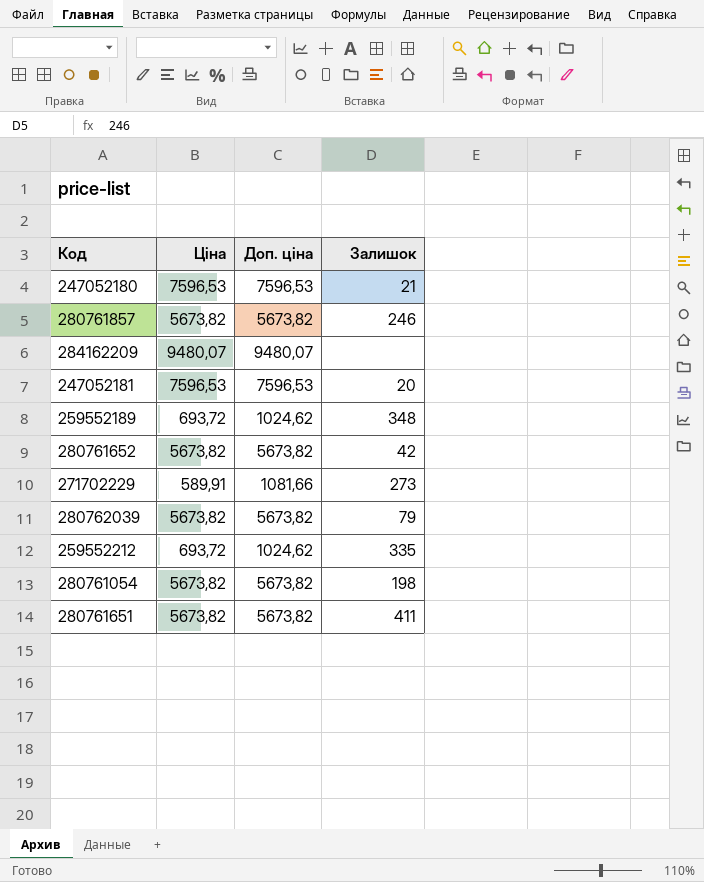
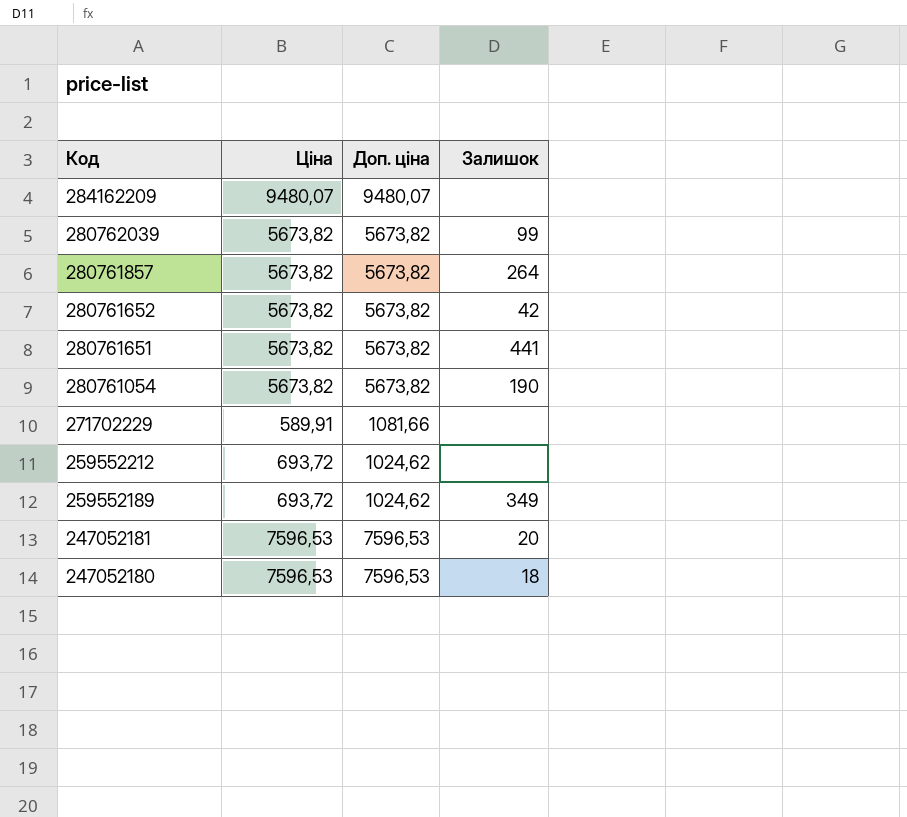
row order: none -> Код descending
280762039 | Залишок: 79 -> 99
280761857 | Залишок: 246 -> 264
280761651 | Залишок: 411 -> 441
280761054 | Залишок: 198 -> 190
271702229 | Залишок: 273 -> none
259552212 | Залишок: 335 -> none
259552189 | Залишок: 348 -> 349
247052180 | Залишок: 21 -> 18

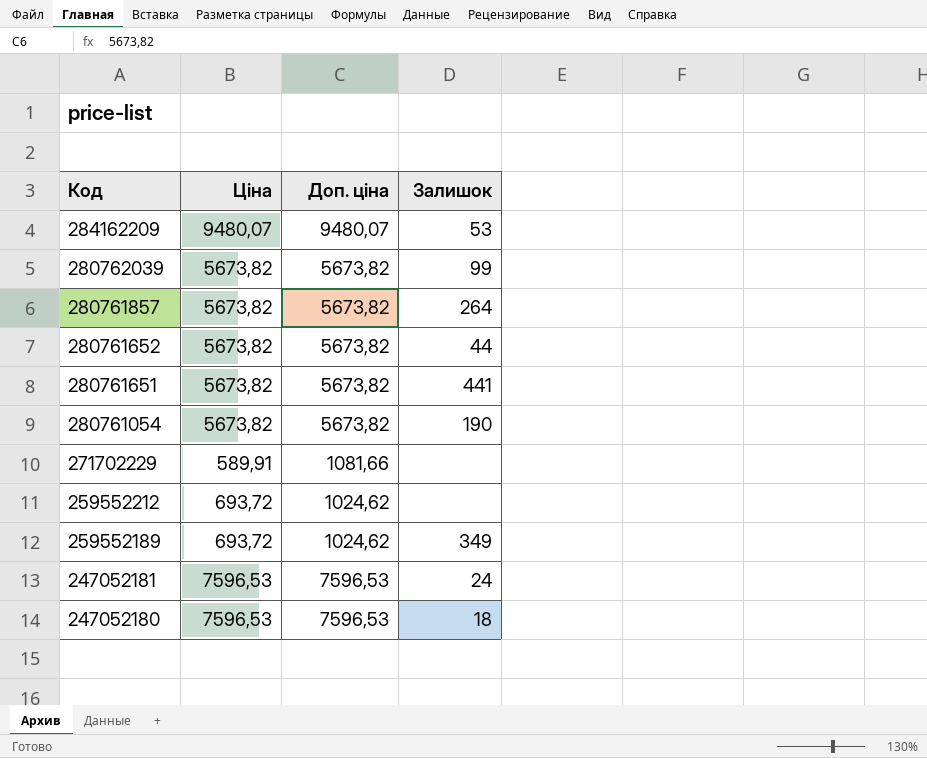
284162209 | Залишок: none -> 53
280761652 | Залишок: 42 -> 44
247052181 | Залишок: 20 -> 24

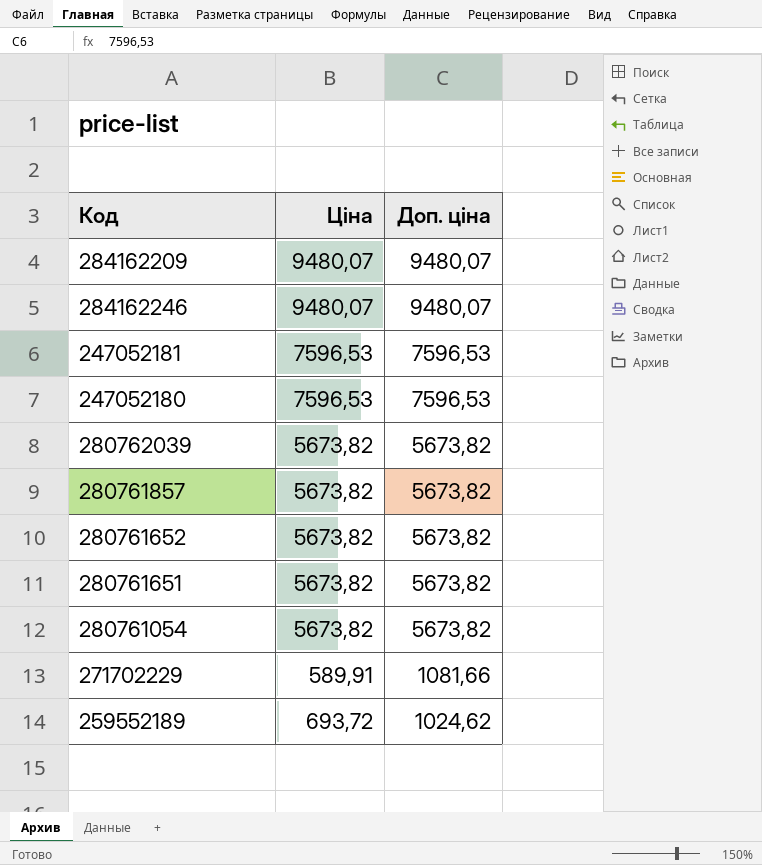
row order: Код descending -> Доп. ціна descending
column Залишок | position: 4 -> none
row 259552212: 693,72 | 1024,62 | none -> none
row 284162246: none -> 9480,07 | 9480,07

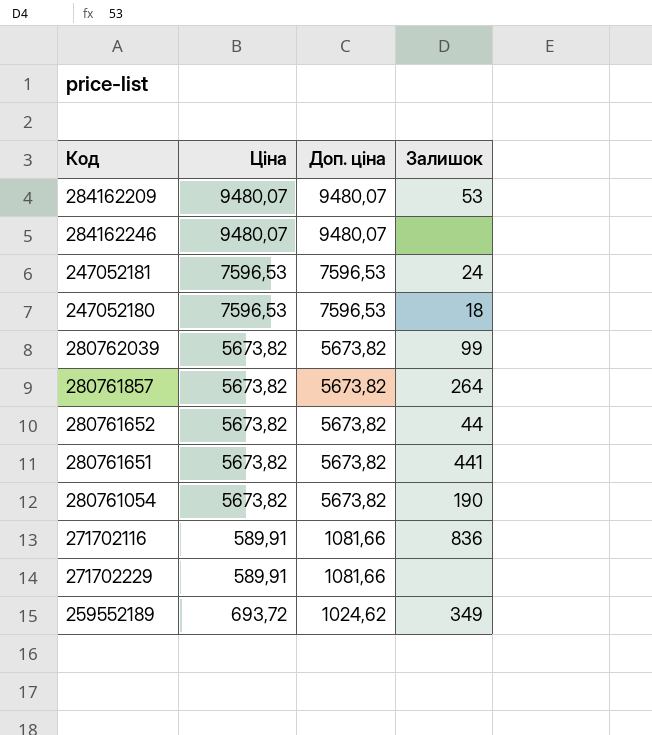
column Залишок | position: none -> 4
row 271702116: none -> 589,91 | 1081,66 | 836

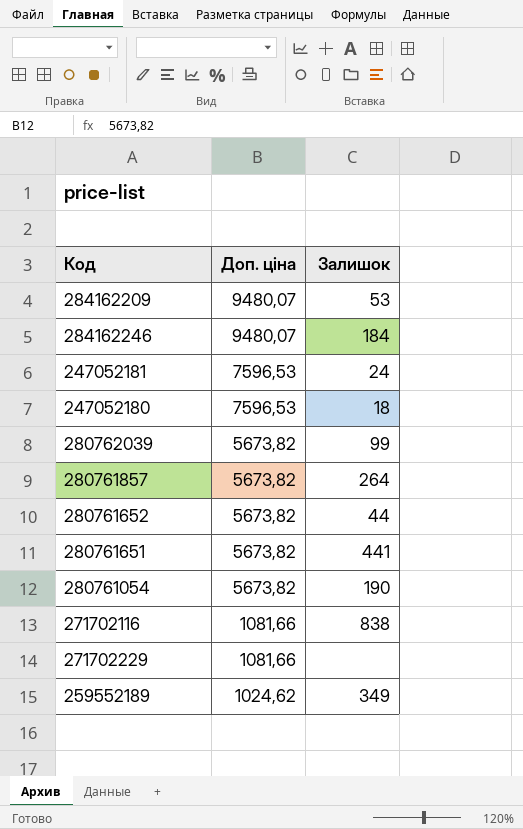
column Ціна | position: 2 -> none
284162246 | Залишок: none -> 184
271702116 | Залишок: 836 -> 838

